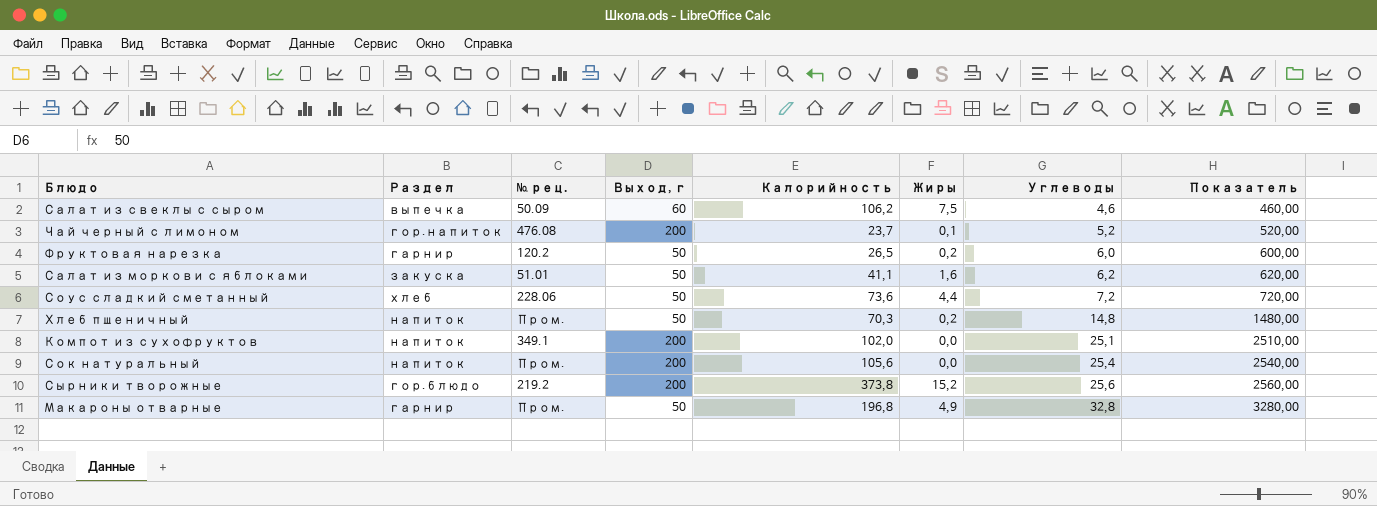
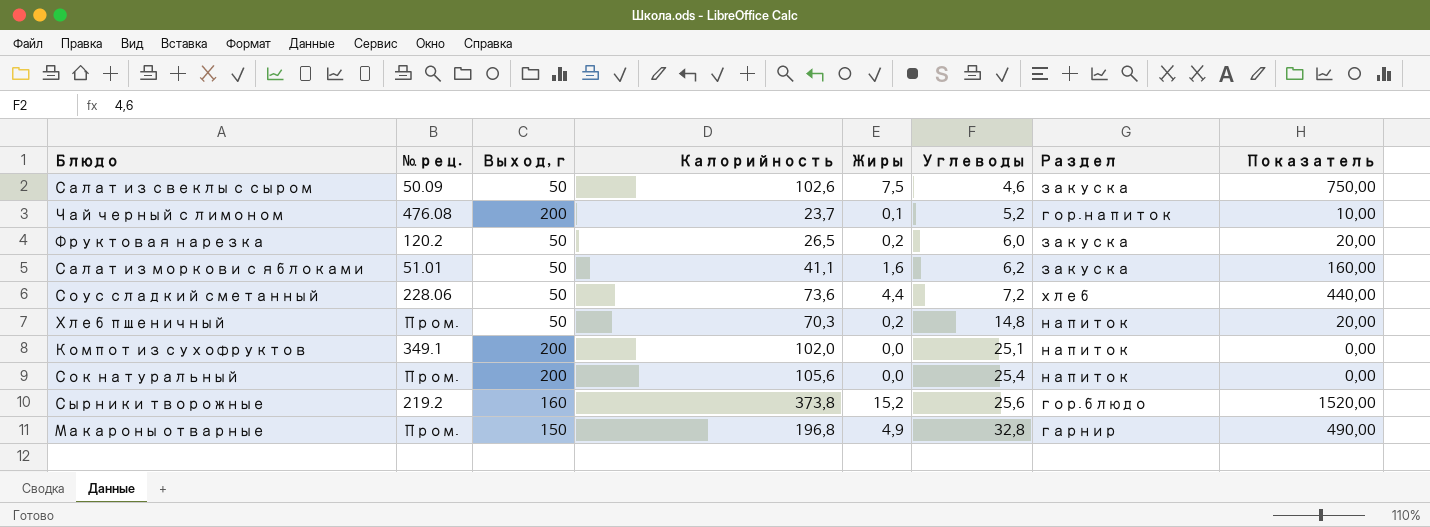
column Раздел | position: 2 -> 7
column Показатель | formula: [Углеводы] * 100 -> [Жиры] * 100
Салат из свеклы с сыром | Выход, г: 60 -> 50
Салат из свеклы с сыром | Калорийность: 106,2 -> 102,6
Салат из свеклы с сыром | Раздел: выпечка -> закуска
Фруктовая нарезка | Раздел: гарнир -> закуска
Сырники творожные | Выход, г: 200 -> 160
Макароны отварные | Выход, г: 50 -> 150

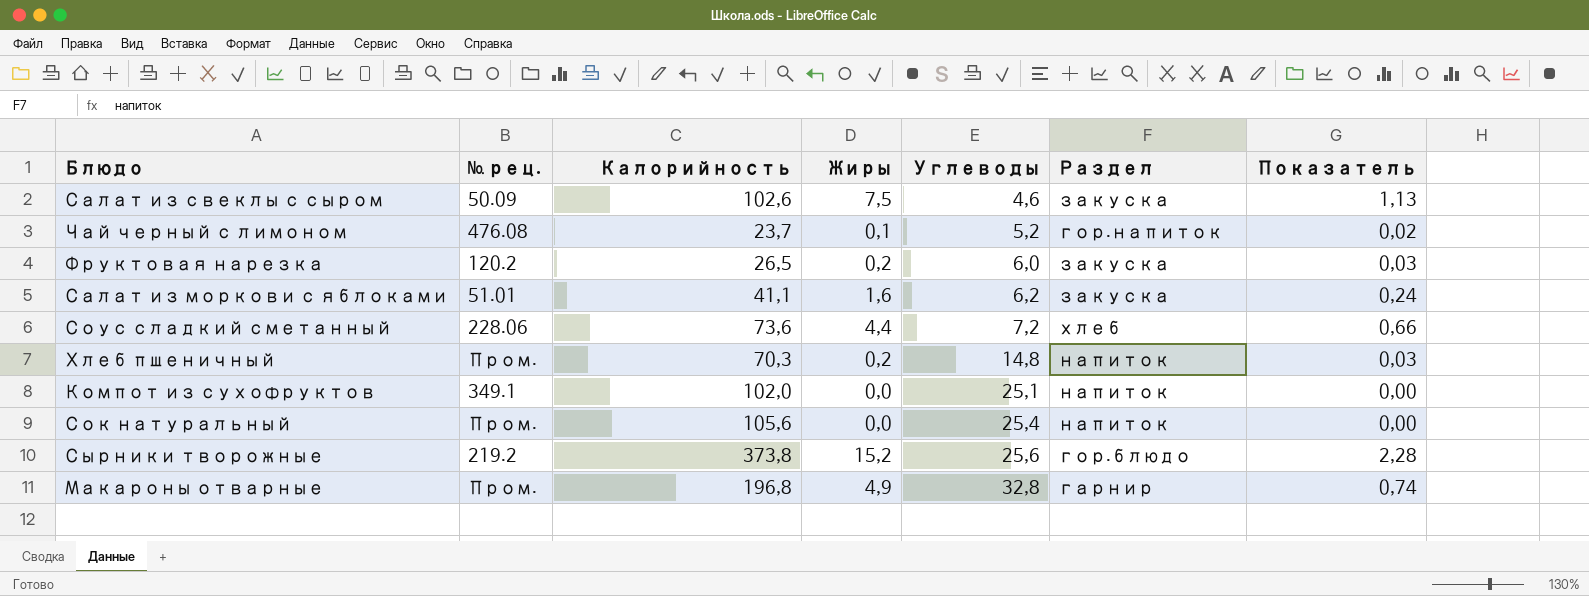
column Выход, г | position: 3 -> none
column Показатель | formula: [Жиры] * 100 -> [Жиры] * 0,15

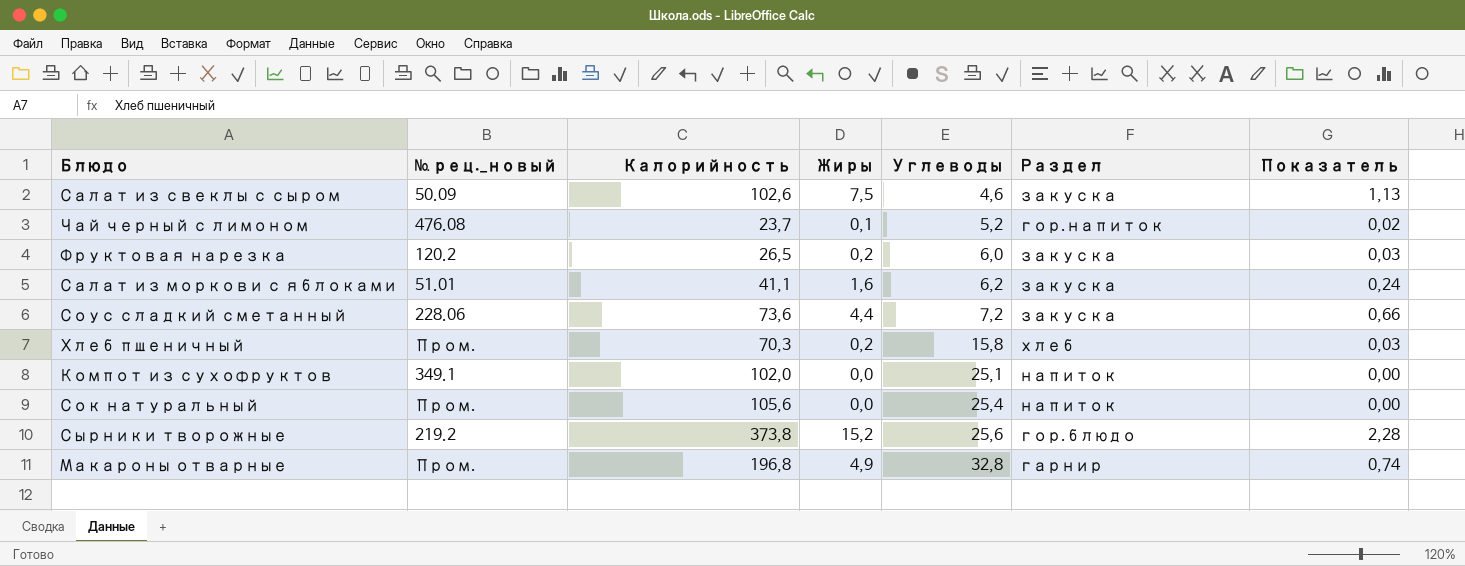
column name: № рец. -> № рец._новый
Соус сладкий сметанный | Раздел: хлеб -> закуска
Хлеб пшеничный | Углеводы: 14,8 -> 15,8
Хлеб пшеничный | Раздел: напиток -> хлеб

